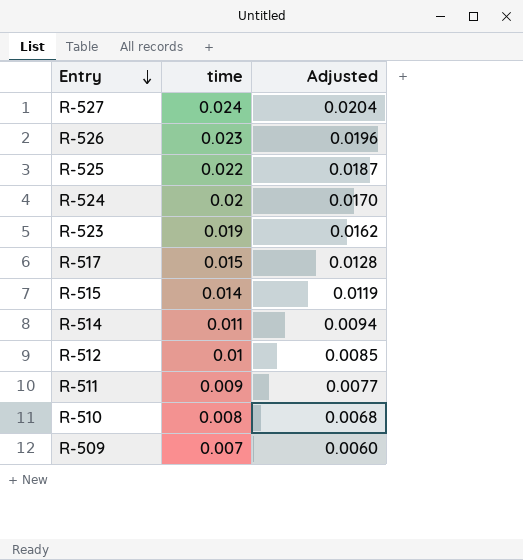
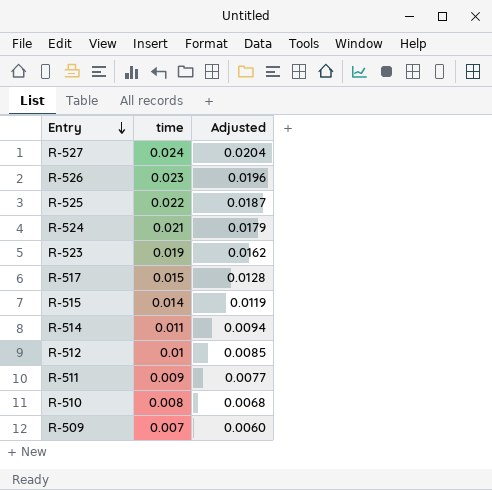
R-524 | time: 0.02 -> 0.021
R-524 | Adjusted: 0.0170 -> 0.0179

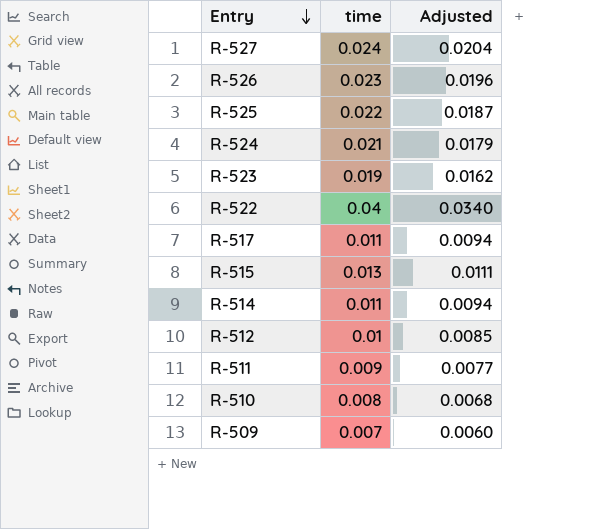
row R-522: none -> 0.04 | 0.0340
R-517 | time: 0.015 -> 0.011
R-517 | Adjusted: 0.0128 -> 0.0094
R-515 | time: 0.014 -> 0.013
R-515 | Adjusted: 0.0119 -> 0.0111

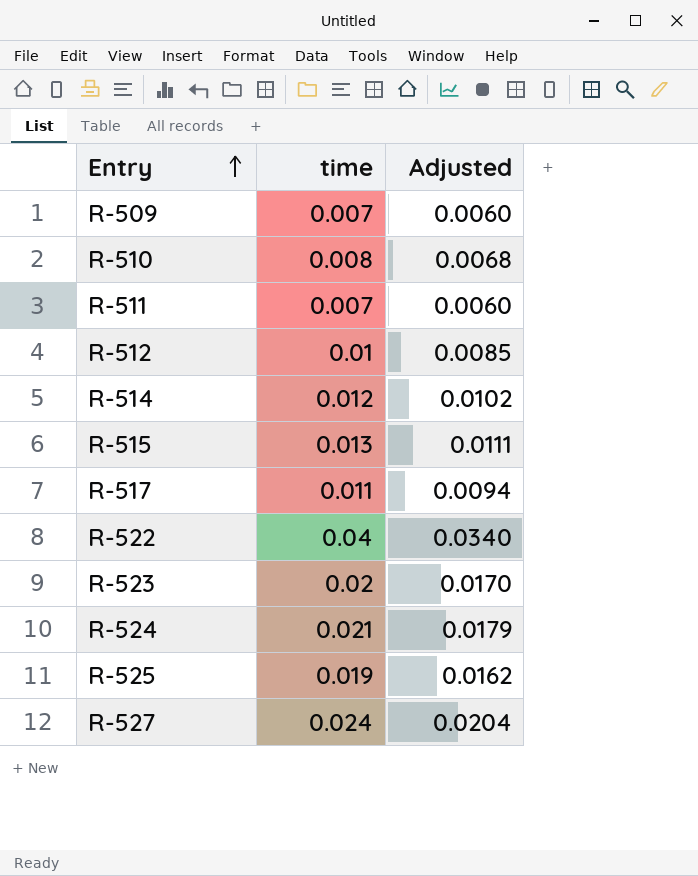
row order: Entry descending -> Entry ascending
row R-526: 0.023 | 0.0196 -> none
R-511 | time: 0.009 -> 0.007
R-511 | Adjusted: 0.0077 -> 0.0060
R-514 | time: 0.011 -> 0.012
R-514 | Adjusted: 0.0094 -> 0.0102
R-523 | time: 0.019 -> 0.02
R-523 | Adjusted: 0.0162 -> 0.0170
R-525 | time: 0.022 -> 0.019
R-525 | Adjusted: 0.0187 -> 0.0162

